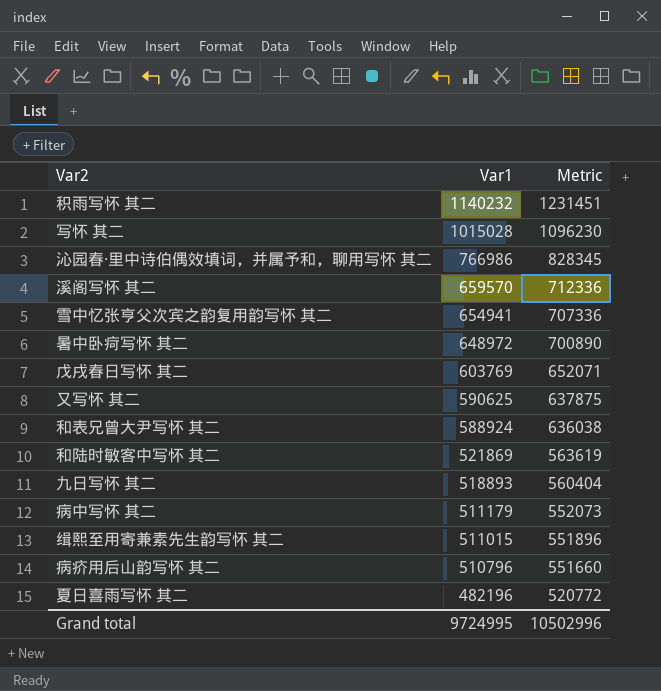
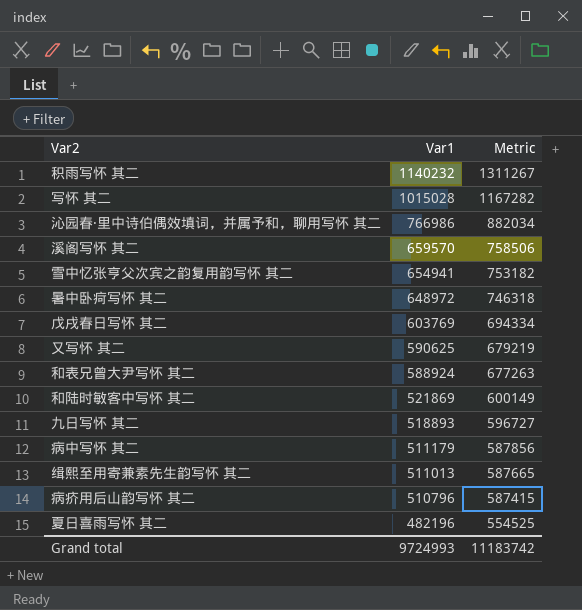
column Metric | formula: [Var1] * 1.08 -> [Var1] * 1.15
缉熙至用寄兼素先生韵写怀 其二 | Var1: 511015 -> 511013
Grand total | Var1: 9724995 -> 9724993
Grand total | Metric: 10502996 -> 11183742

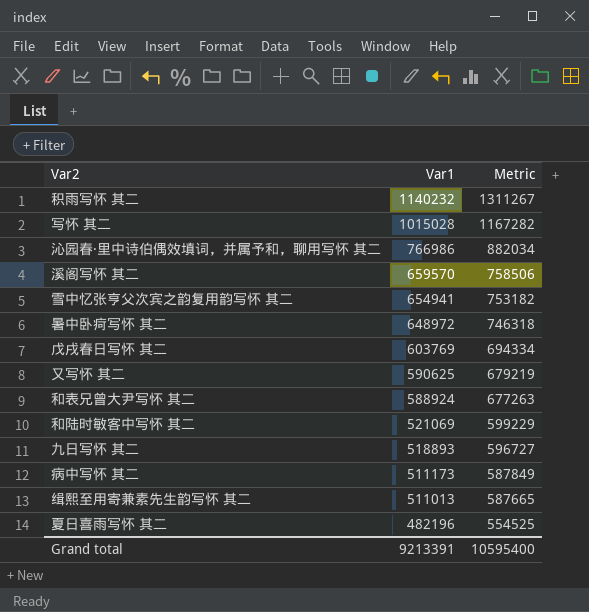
row 病疥用后山韵写怀 其二: 510796 | 587415 -> none
和陆时敏客中写怀 其二 | Var1: 521869 -> 521069
和陆时敏客中写怀 其二 | Metric: 600149 -> 599229
病中写怀 其二 | Var1: 511179 -> 511173
病中写怀 其二 | Metric: 587856 -> 587849
Grand total | Var1: 9724993 -> 9213391
Grand total | Metric: 11183742 -> 10595400

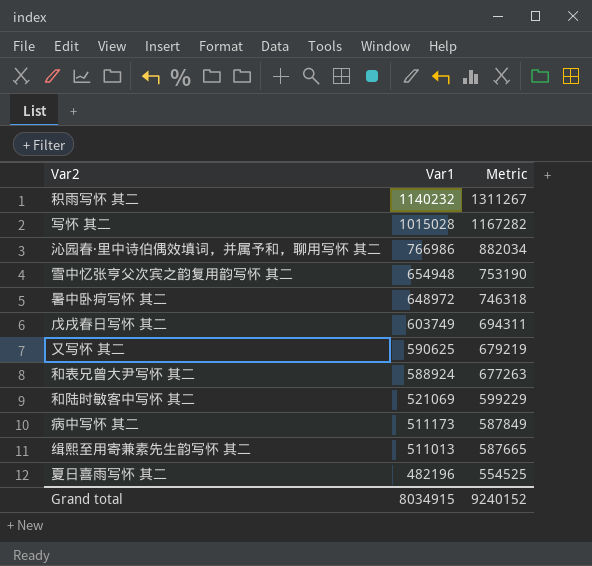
row 溪阁写怀 其二: 659570 | 758506 -> none
row 九日写怀 其二: 518893 | 596727 -> none
雪中忆张亨父次宾之韵复用韵写怀 其二 | Var1: 654941 -> 654948
雪中忆张亨父次宾之韵复用韵写怀 其二 | Metric: 753182 -> 753190
戊戌春日写怀 其二 | Var1: 603769 -> 603749
戊戌春日写怀 其二 | Metric: 694334 -> 694311
Grand total | Var1: 9213391 -> 8034915
Grand total | Metric: 10595400 -> 9240152

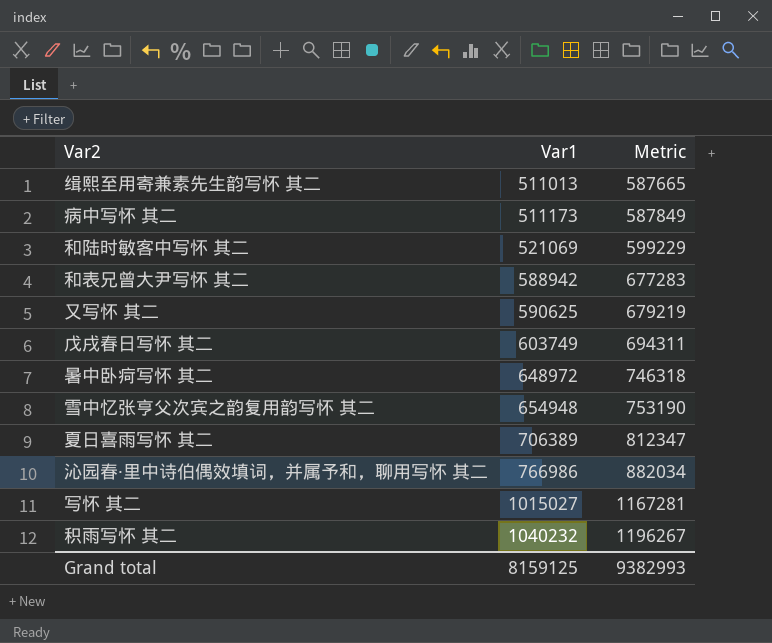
row order: Var1 descending -> Var1 ascending
和表兄曾大尹写怀 其二 | Var1: 588924 -> 588942
和表兄曾大尹写怀 其二 | Metric: 677263 -> 677283
夏日喜雨写怀 其二 | Var1: 482196 -> 706389
夏日喜雨写怀 其二 | Metric: 554525 -> 812347
写怀 其二 | Var1: 1015028 -> 1015027
写怀 其二 | Metric: 1167282 -> 1167281
积雨写怀 其二 | Var1: 1140232 -> 1040232
积雨写怀 其二 | Metric: 1311267 -> 1196267
Grand total | Var1: 8034915 -> 8159125
Grand total | Metric: 9240152 -> 9382993

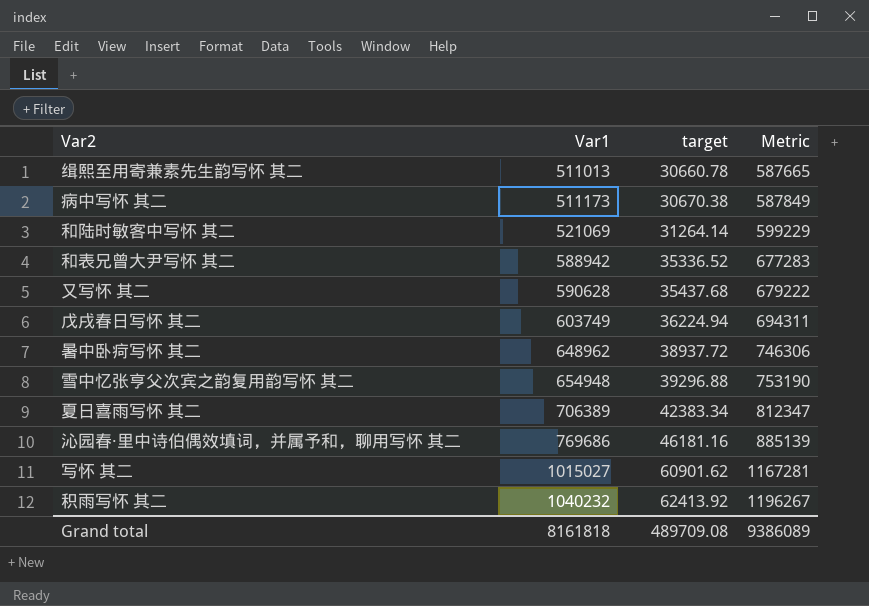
column target | formula: none -> [Var1] * 0.06
又写怀 其二 | Var1: 590625 -> 590628
又写怀 其二 | Metric: 679219 -> 679222
暑中卧疴写怀 其二 | Var1: 648972 -> 648962
暑中卧疴写怀 其二 | Metric: 746318 -> 746306
沁园春·里中诗伯偶效填词，并属予和，聊用写怀 其二 | Var1: 766986 -> 769686
沁园春·里中诗伯偶效填词，并属予和，聊用写怀 其二 | Metric: 882034 -> 885139
Grand total | Var1: 8159125 -> 8161818
Grand total | Metric: 9382993 -> 9386089

